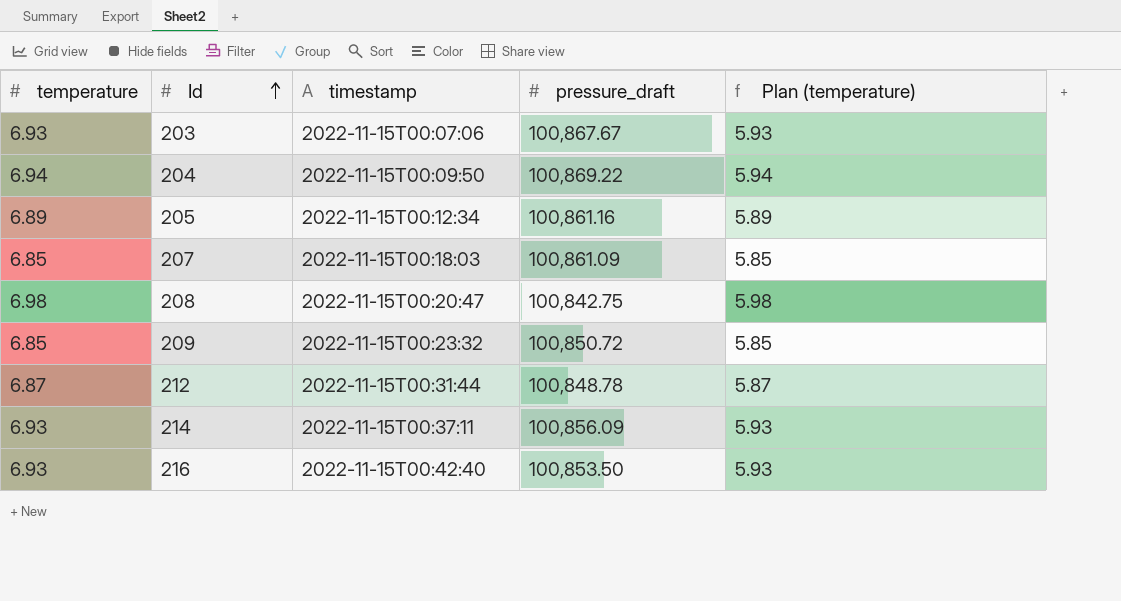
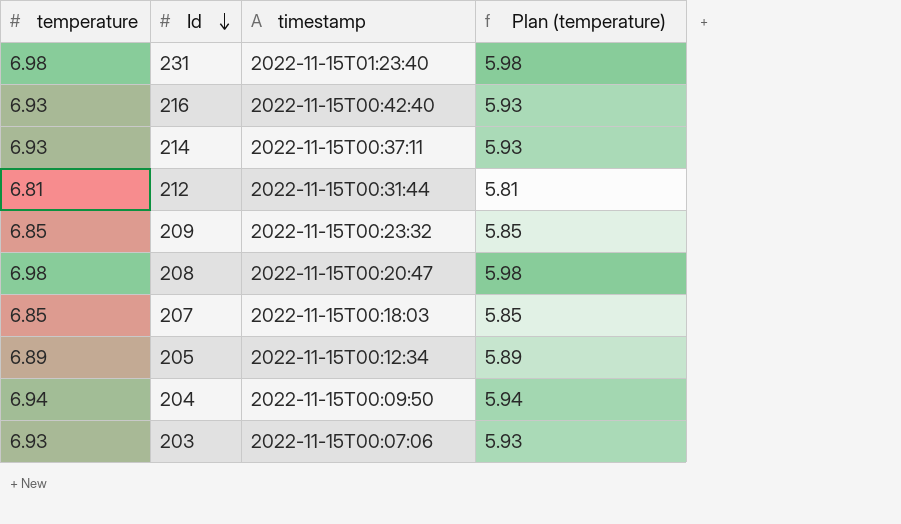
row order: Id ascending -> Id descending
column pressure_draft | position: 4 -> none
row 231: none -> 6.98 | 2022-11-15T01:23:40 | 5.98
212 | temperature: 6.87 -> 6.81
212 | Plan (temperature): 5.87 -> 5.81

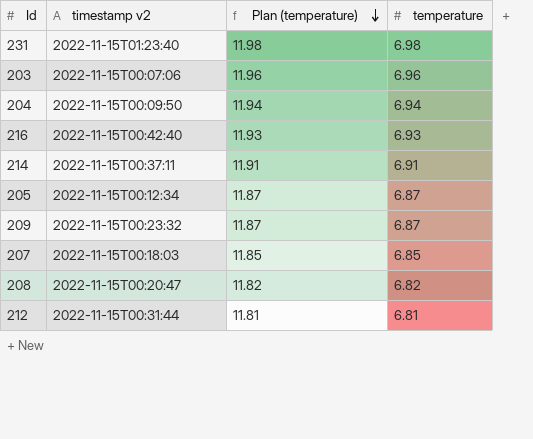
row order: Id descending -> Plan (temperature) descending
column name: timestamp -> timestamp v2
column Plan (temperature) | formula: [temperature] - 1 -> [temperature] + 5
column temperature | position: 1 -> 4
203 | temperature: 6.93 -> 6.96
214 | temperature: 6.93 -> 6.91
205 | temperature: 6.89 -> 6.87
209 | temperature: 6.85 -> 6.87
208 | temperature: 6.98 -> 6.82

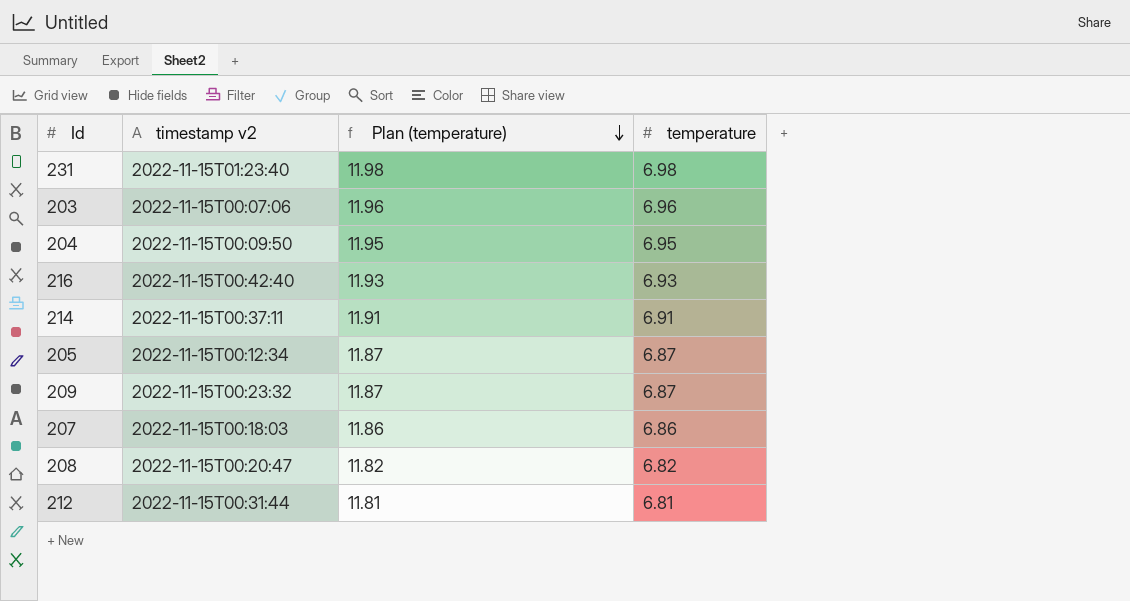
204 | Plan (temperature): 11.94 -> 11.95
204 | temperature: 6.94 -> 6.95
207 | Plan (temperature): 11.85 -> 11.86
207 | temperature: 6.85 -> 6.86

